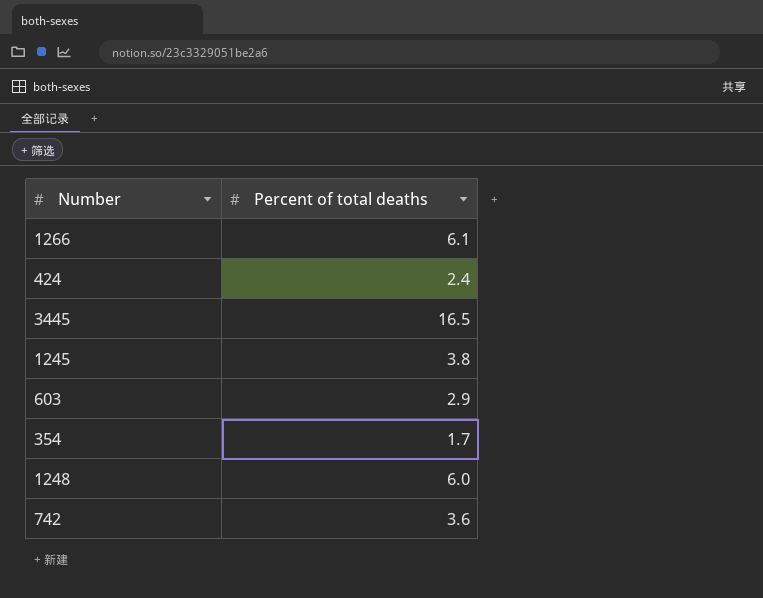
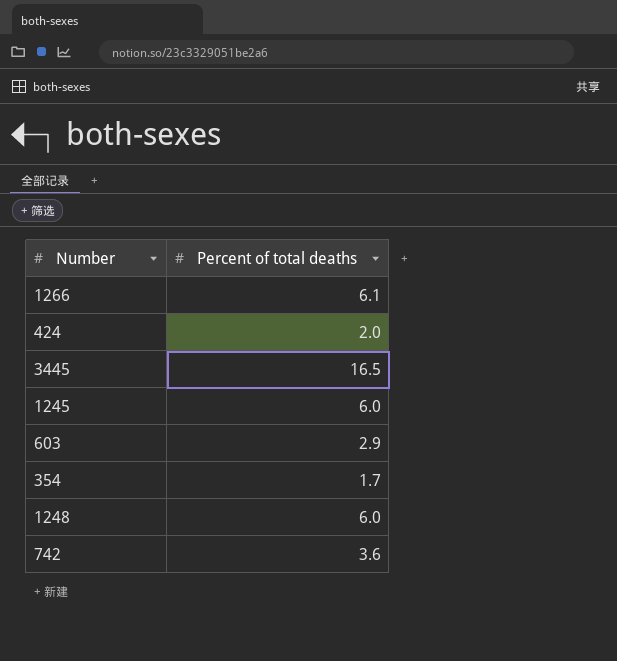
424 | Percent of total deaths: 2.4 -> 2.0
1245 | Percent of total deaths: 3.8 -> 6.0

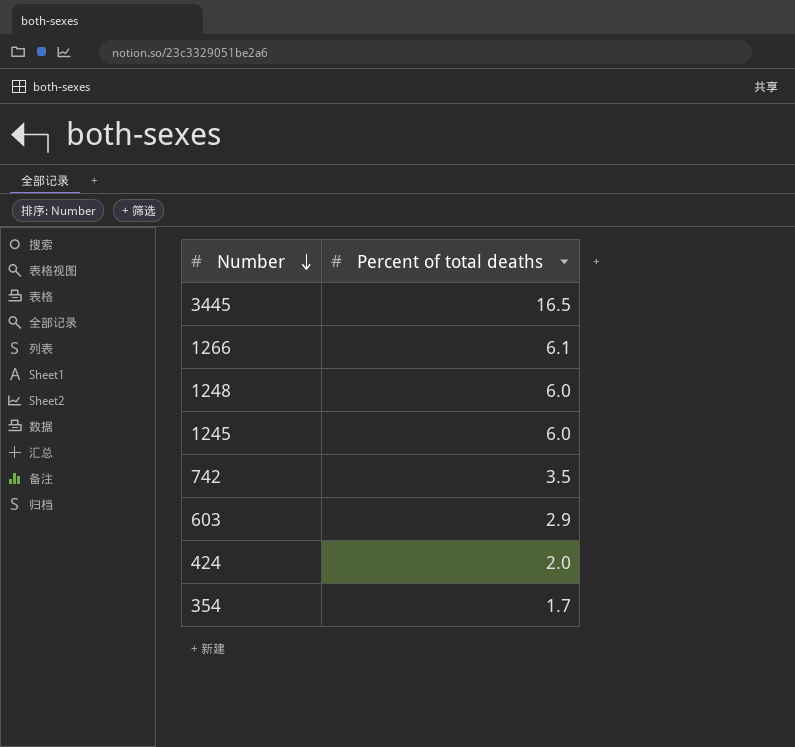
row order: none -> Number descending
742 | Percent of total deaths: 3.6 -> 3.5

